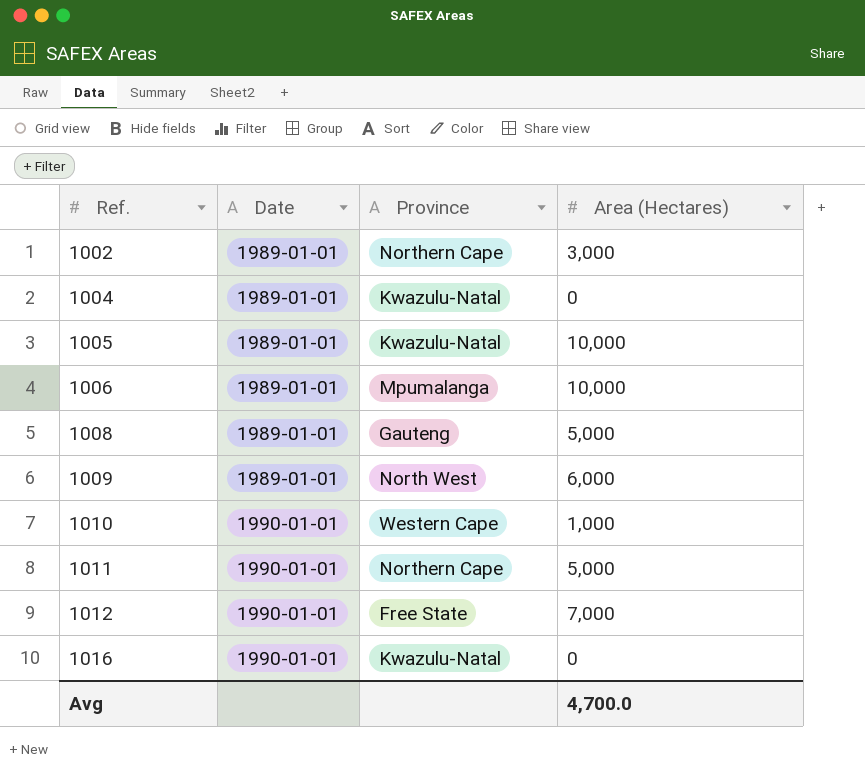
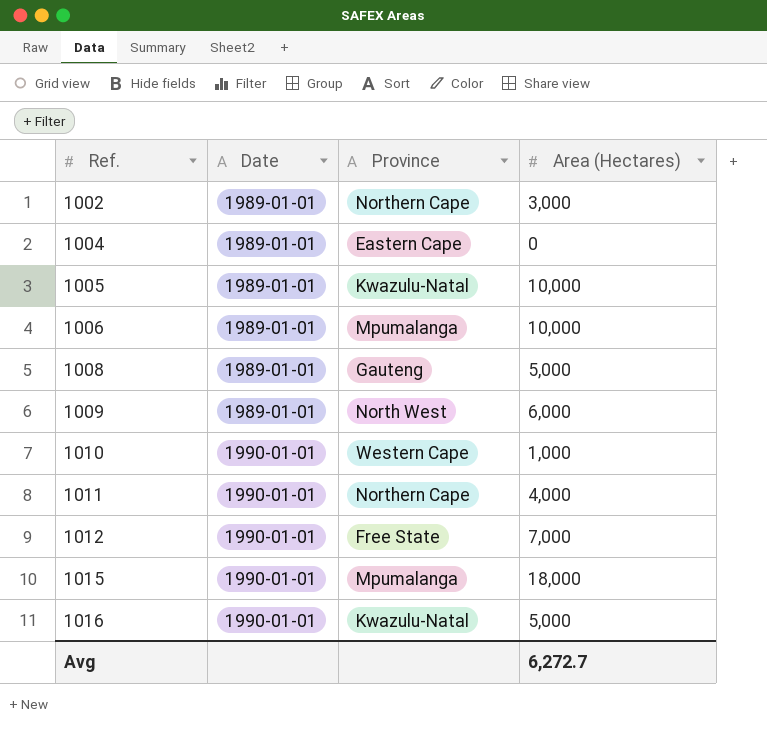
1004 | Province: Kwazulu-Natal -> Eastern Cape
1011 | Area (Hectares): 5,000 -> 4,000
row 1015: none -> 1990-01-01 | Mpumalanga | 18,000
1016 | Area (Hectares): 0 -> 5,000
Avg | Area (Hectares): 4,700.0 -> 6,272.7

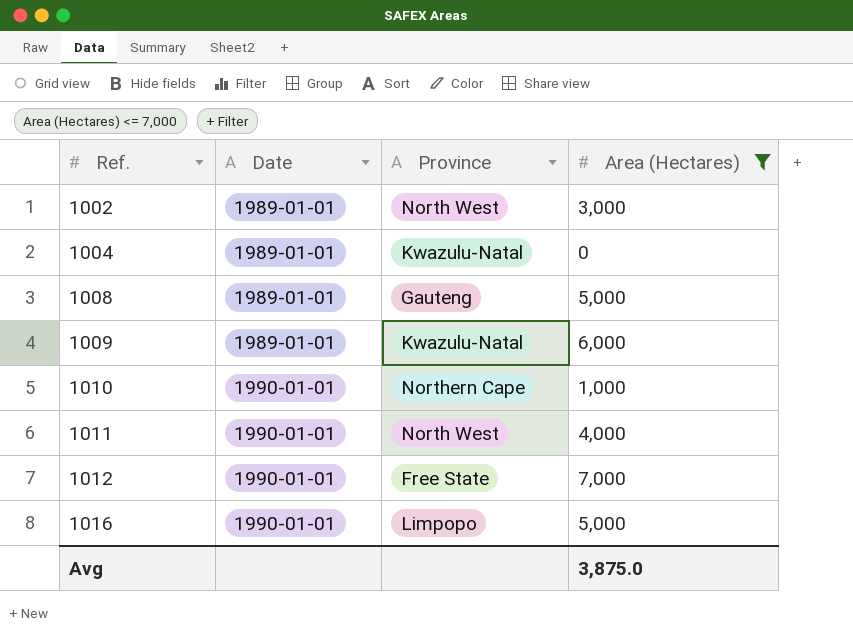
filter: none -> Area (Hectares) <= 7,000
1002 | Province: Northern Cape -> North West
1004 | Province: Eastern Cape -> Kwazulu-Natal
1009 | Province: North West -> Kwazulu-Natal
1010 | Province: Western Cape -> Northern Cape
1011 | Province: Northern Cape -> North West
1016 | Province: Kwazulu-Natal -> Limpopo
Avg | Area (Hectares): 6,272.7 -> 3,875.0

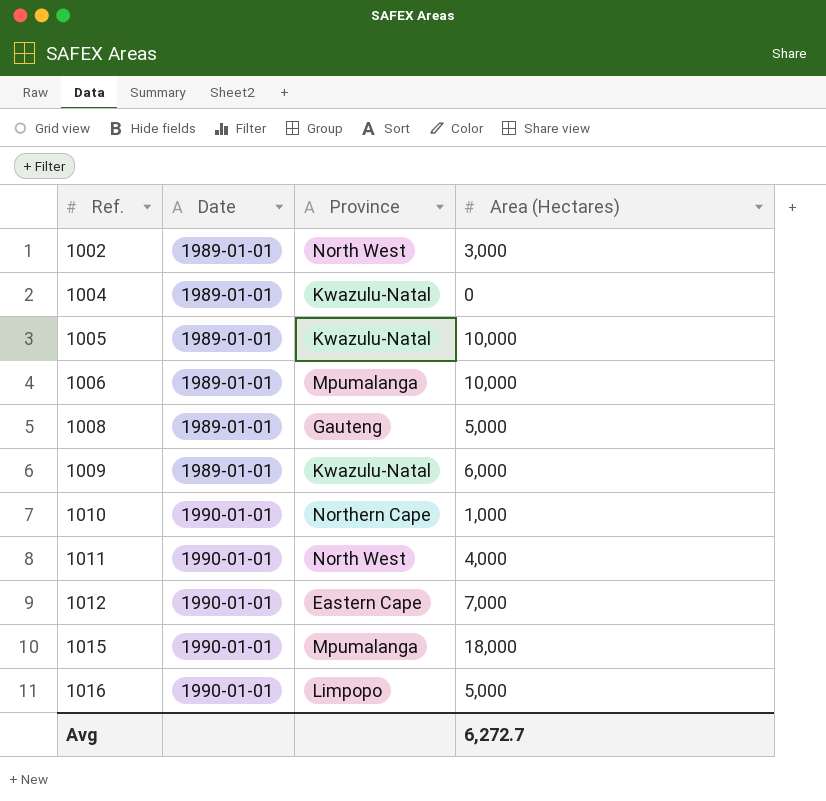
filter: Area (Hectares) <= 7,000 -> none
1012 | Province: Free State -> Eastern Cape
Avg | Area (Hectares): 3,875.0 -> 6,272.7

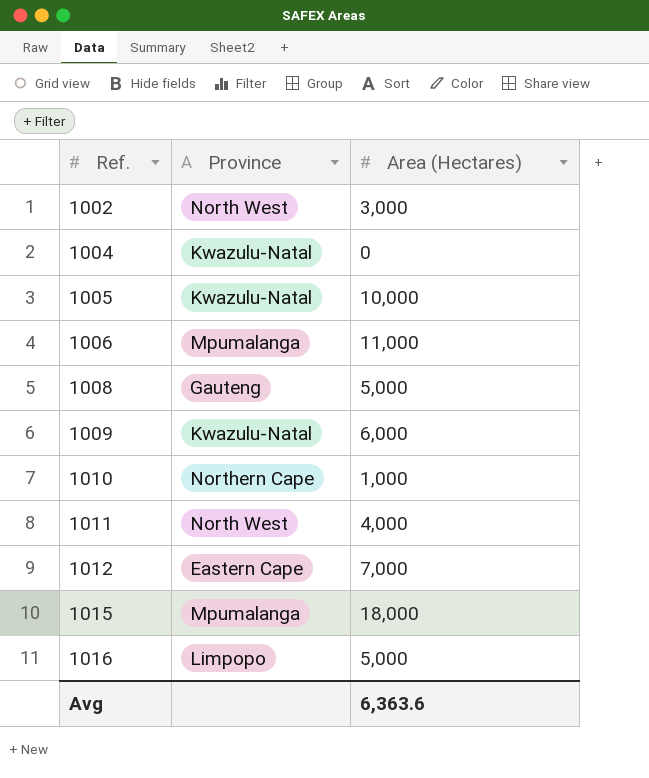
column Date | position: 2 -> none
1006 | Area (Hectares): 10,000 -> 11,000
Avg | Area (Hectares): 6,272.7 -> 6,363.6

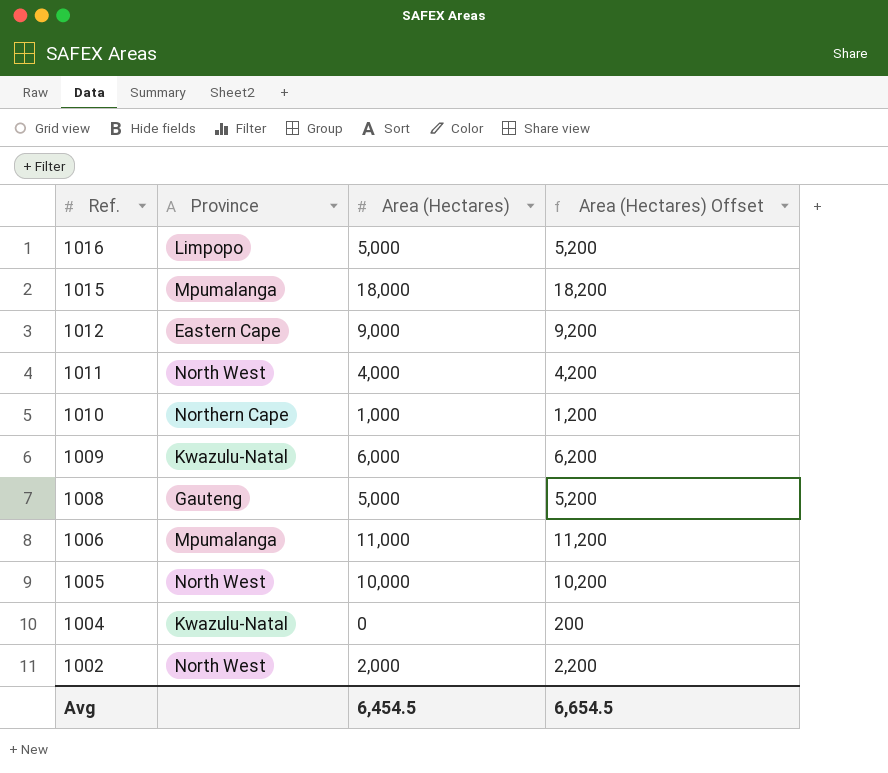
row order: Ref. ascending -> Ref. descending
column Area (Hectares) Offset | formula: none -> [Area (Hectares)] + 200
1012 | Area (Hectares): 7,000 -> 9,000
1005 | Province: Kwazulu-Natal -> North West
1002 | Area (Hectares): 3,000 -> 2,000
Avg | Area (Hectares): 6,363.6 -> 6,454.5

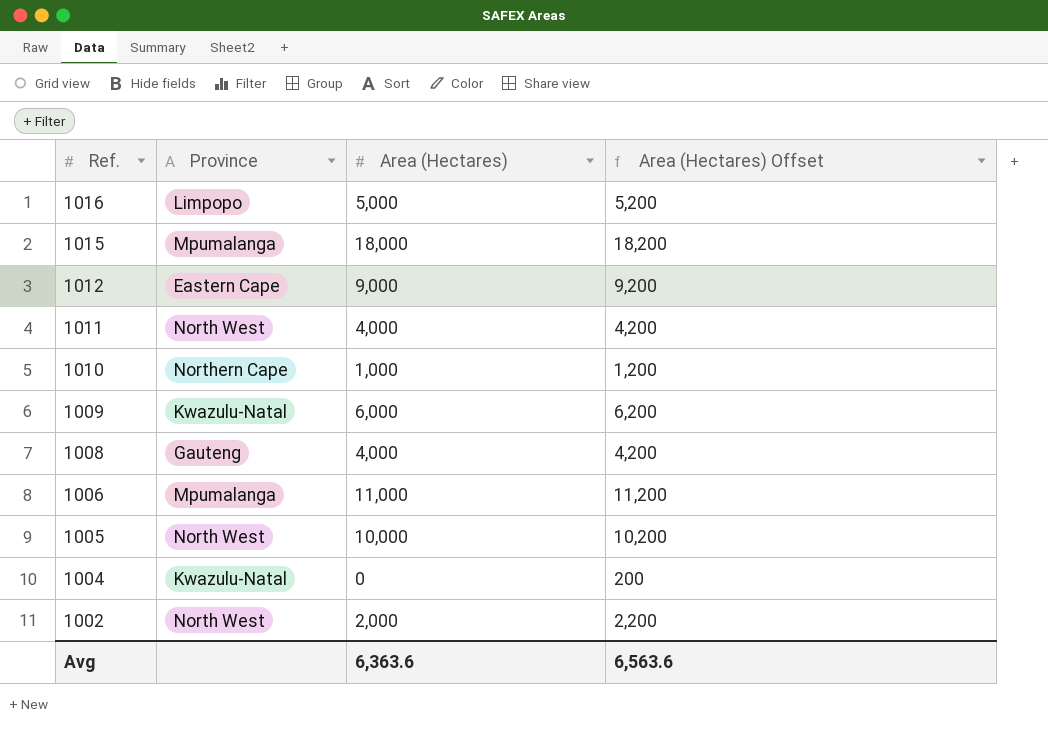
1008 | Area (Hectares): 5,000 -> 4,000
1008 | Area (Hectares) Offset: 5,200 -> 4,200
Avg | Area (Hectares): 6,454.5 -> 6,363.6
Avg | Area (Hectares) Offset: 6,654.5 -> 6,563.6

